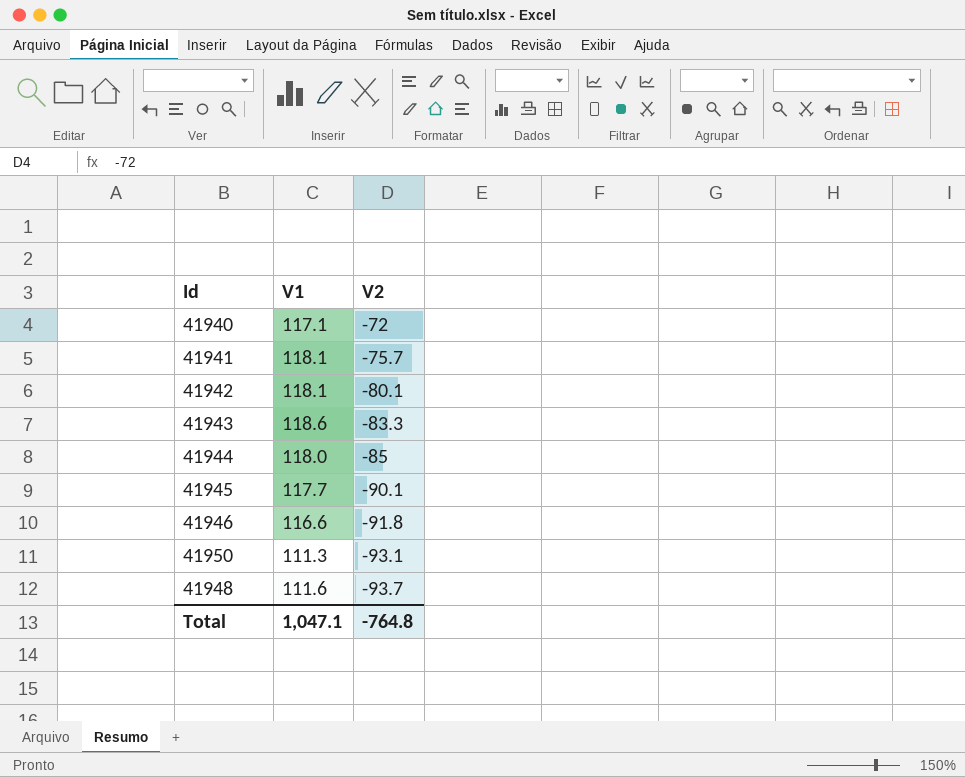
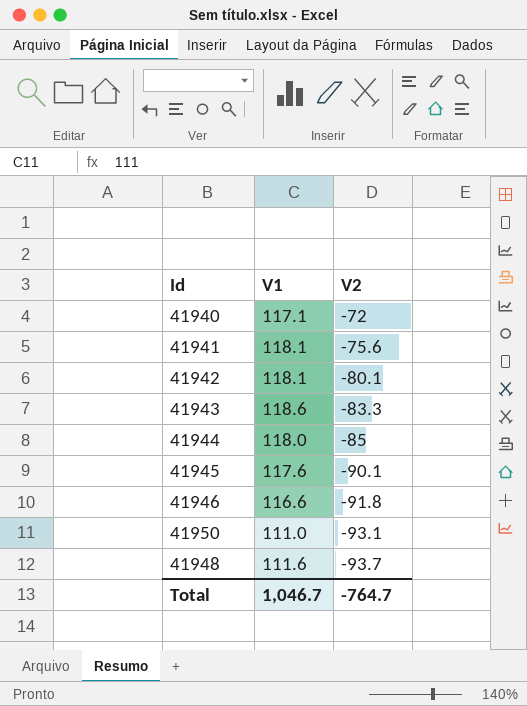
41941 | V2: -75.7 -> -75.6
41945 | V1: 117.7 -> 117.6
41950 | V1: 111.3 -> 111.0
Total | V1: 1,047.1 -> 1,046.7
Total | V2: -764.8 -> -764.7

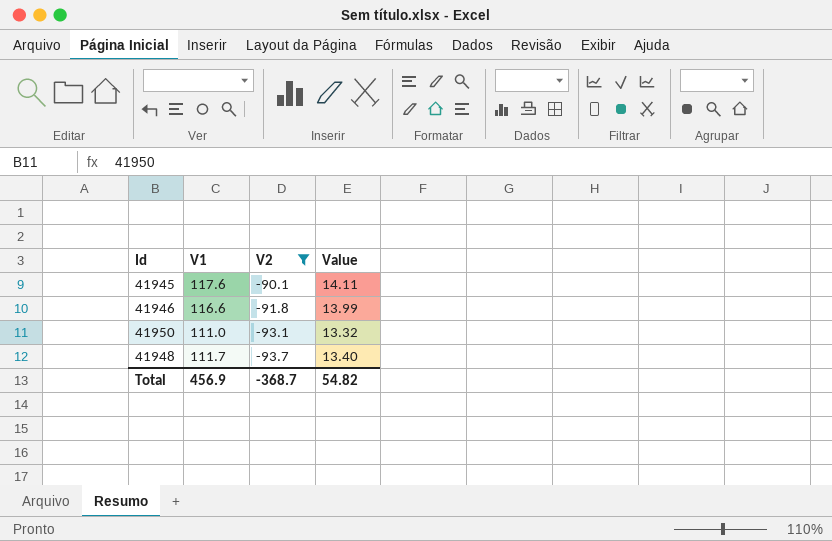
filter: none -> V2 <= -90.1
column Value | formula: none -> [V1] * 0.12
41948 | V1: 111.6 -> 111.7
Total | V1: 1,046.7 -> 456.9
Total | V2: -764.7 -> -368.7

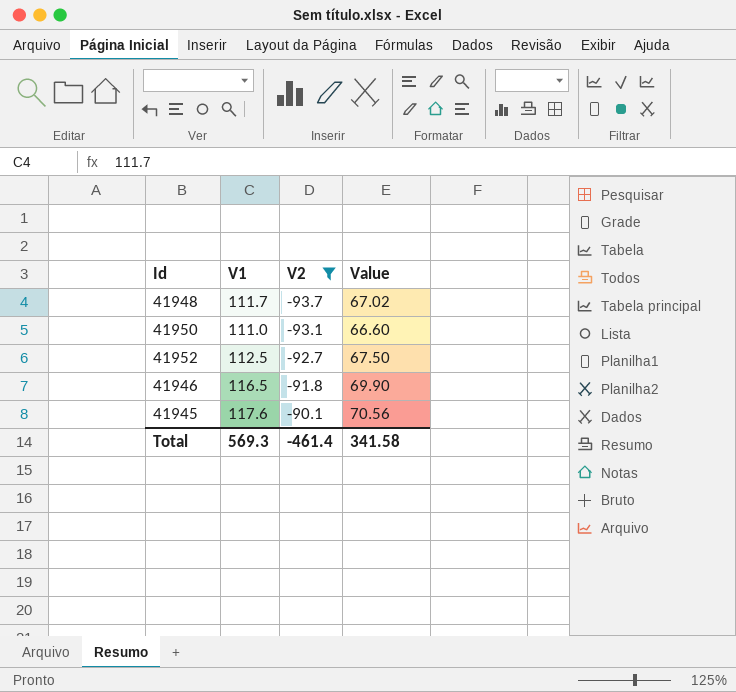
row order: V2 descending -> V2 ascending
column Value | formula: [V1] * 0.12 -> [V1] * 0.6
row 41952: none -> 112.5 | -92.7 | 67.50
41946 | V1: 116.6 -> 116.5
Total | V1: 456.9 -> 569.3
Total | V2: -368.7 -> -461.4
Total | Value: 54.82 -> 341.58

